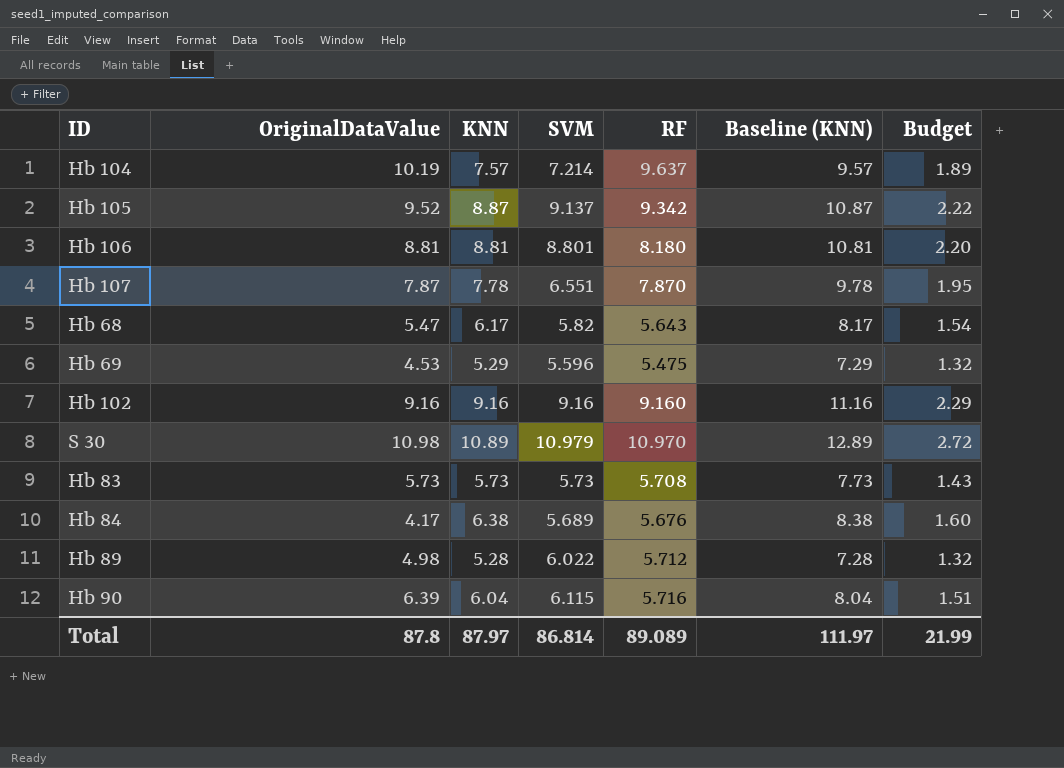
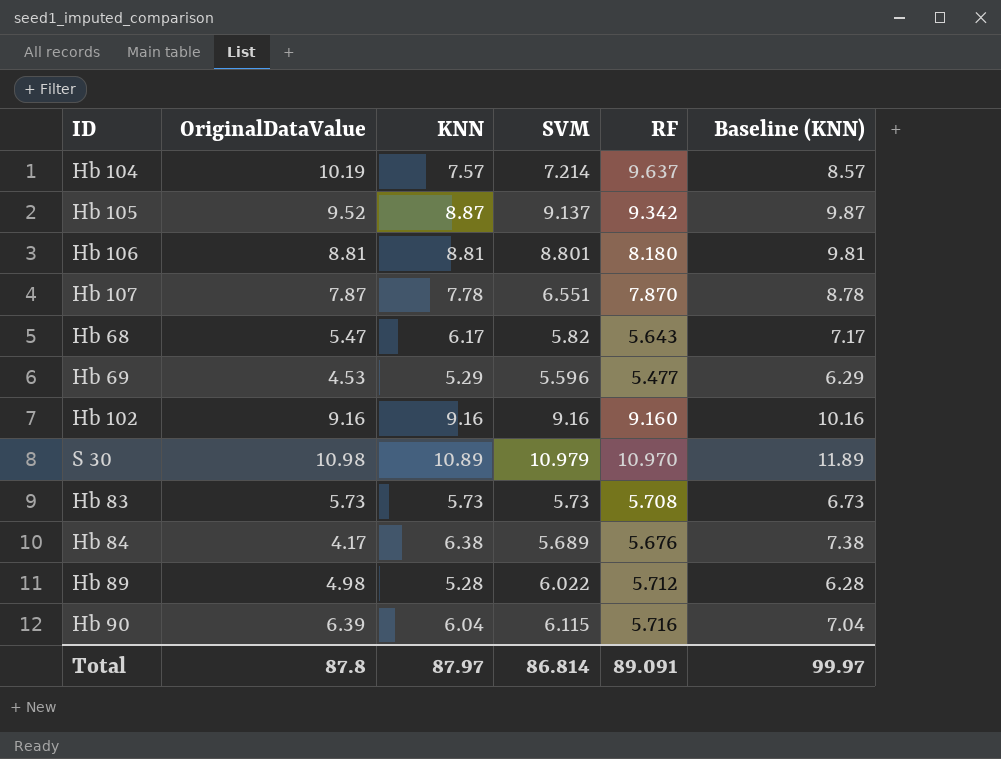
column Budget | formula: [KNN] * 0.25 -> none
column Baseline (KNN) | formula: [KNN] + 2 -> [KNN] + 1
Hb 69 | RF: 5.475 -> 5.477
Total | RF: 89.089 -> 89.091
Total | Baseline (KNN): 111.97 -> 99.97

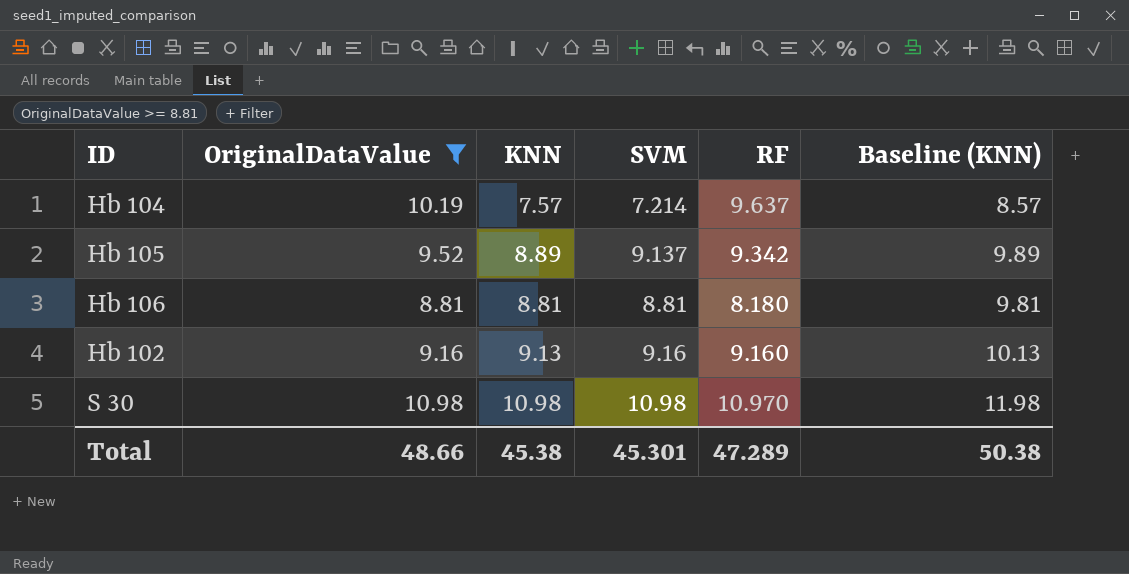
filter: none -> OriginalDataValue >= 8.81
Hb 105 | KNN: 8.87 -> 8.89
Hb 105 | Baseline (KNN): 9.87 -> 9.89
Hb 106 | SVM: 8.801 -> 8.81
Hb 102 | KNN: 9.16 -> 9.13
Hb 102 | Baseline (KNN): 10.16 -> 10.13
S 30 | KNN: 10.89 -> 10.98
S 30 | SVM: 10.979 -> 10.98
S 30 | Baseline (KNN): 11.89 -> 11.98
Total | OriginalDataValue: 87.8 -> 48.66
Total | KNN: 87.97 -> 45.38
Total | SVM: 86.814 -> 45.301
Total | RF: 89.091 -> 47.289
Total | Baseline (KNN): 99.97 -> 50.38

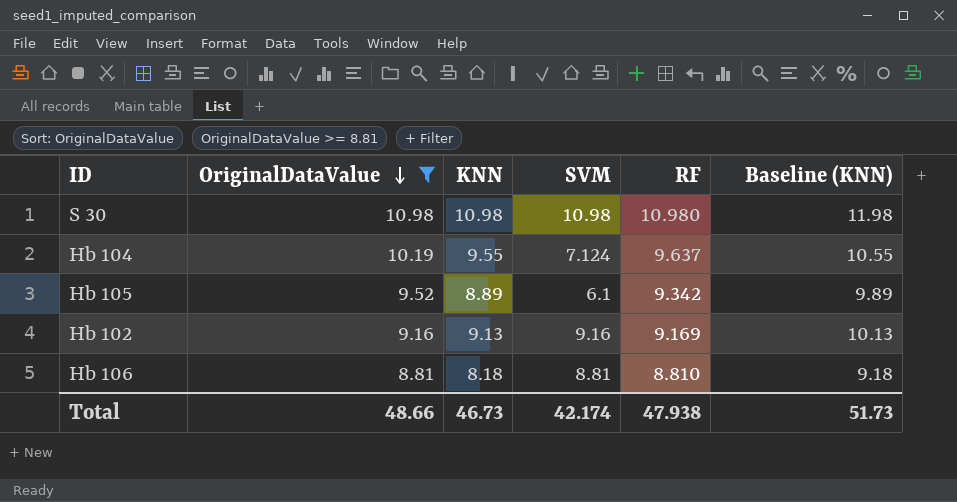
row order: none -> OriginalDataValue descending
S 30 | RF: 10.970 -> 10.980
Hb 104 | KNN: 7.57 -> 9.55
Hb 104 | SVM: 7.214 -> 7.124
Hb 104 | Baseline (KNN): 8.57 -> 10.55
Hb 105 | SVM: 9.137 -> 6.1
Hb 102 | RF: 9.160 -> 9.169
Hb 106 | KNN: 8.81 -> 8.18
Hb 106 | RF: 8.180 -> 8.810
Hb 106 | Baseline (KNN): 9.81 -> 9.18
Total | KNN: 45.38 -> 46.73
Total | SVM: 45.301 -> 42.174
Total | RF: 47.289 -> 47.938
Total | Baseline (KNN): 50.38 -> 51.73

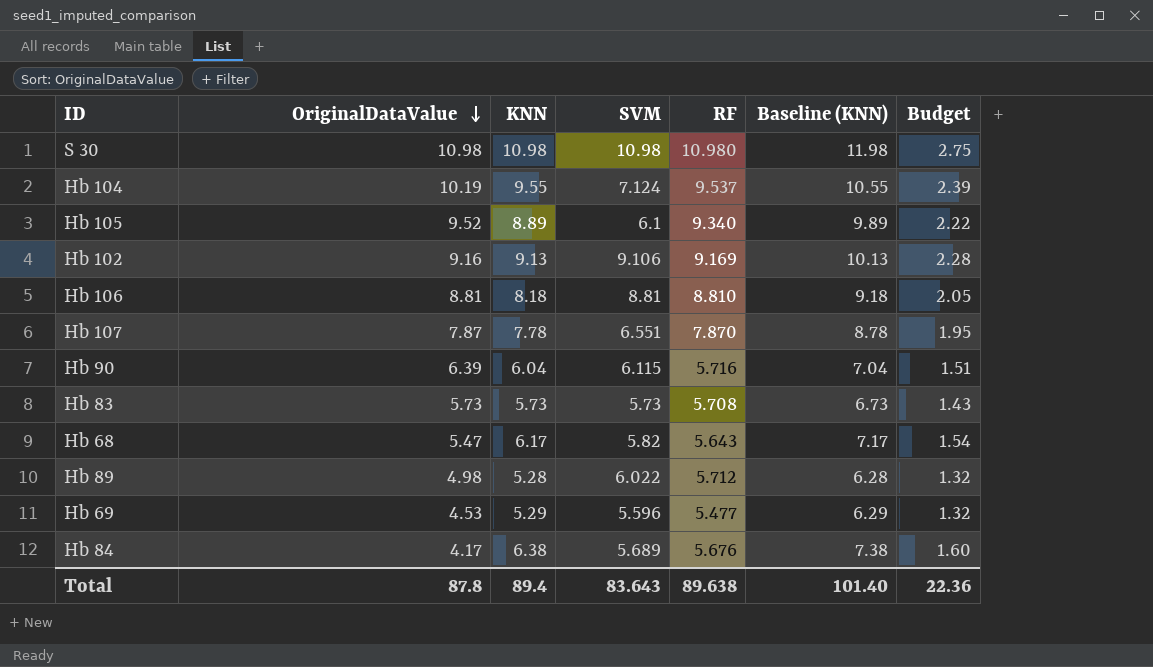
filter: OriginalDataValue >= 8.81 -> none
column Budget | formula: none -> [KNN] * 0.25
Hb 104 | RF: 9.637 -> 9.537
Hb 105 | RF: 9.342 -> 9.340
Hb 102 | SVM: 9.16 -> 9.106
Total | OriginalDataValue: 48.66 -> 87.8
Total | KNN: 46.73 -> 89.4
Total | SVM: 42.174 -> 83.643
Total | RF: 47.938 -> 89.638
Total | Baseline (KNN): 51.73 -> 101.40

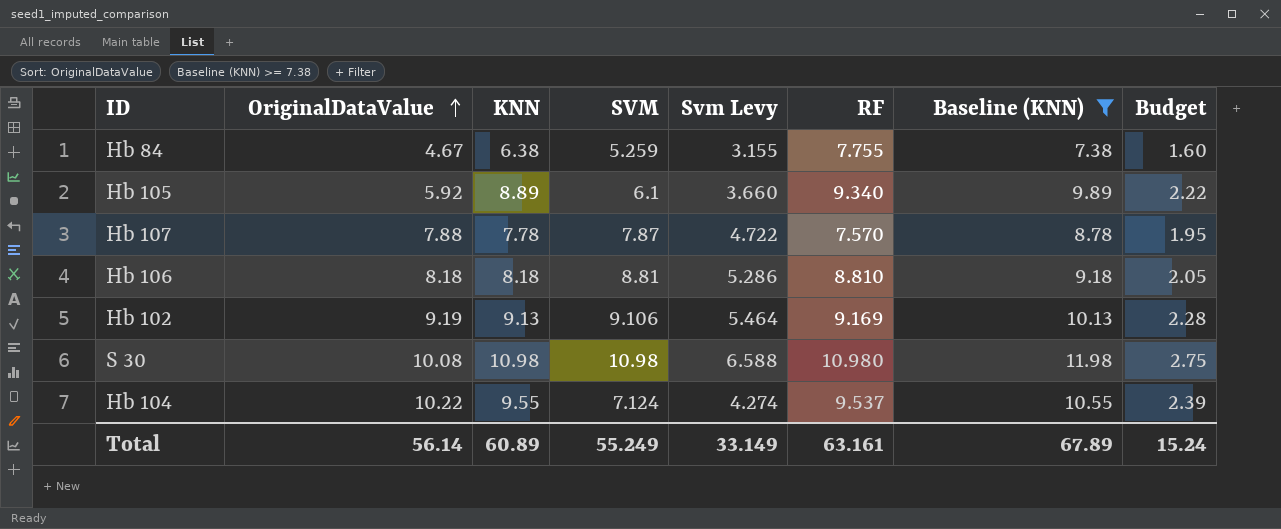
filter: none -> Baseline (KNN) >= 7.38
row order: OriginalDataValue descending -> OriginalDataValue ascending
column Svm Levy | formula: none -> [SVM] * 0.6
Hb 84 | OriginalDataValue: 4.17 -> 4.67
Hb 84 | SVM: 5.689 -> 5.259
Hb 84 | RF: 5.676 -> 7.755
Hb 105 | OriginalDataValue: 9.52 -> 5.92
Hb 107 | OriginalDataValue: 7.87 -> 7.88
Hb 107 | SVM: 6.551 -> 7.87
Hb 107 | RF: 7.870 -> 7.570
Hb 106 | OriginalDataValue: 8.81 -> 8.18
Hb 102 | OriginalDataValue: 9.16 -> 9.19
S 30 | OriginalDataValue: 10.98 -> 10.08
Hb 104 | OriginalDataValue: 10.19 -> 10.22
Total | OriginalDataValue: 87.8 -> 56.14
Total | KNN: 89.4 -> 60.89
Total | SVM: 83.643 -> 55.249
Total | RF: 89.638 -> 63.161
Total | Baseline (KNN): 101.40 -> 67.89
Total | Budget: 22.36 -> 15.24

